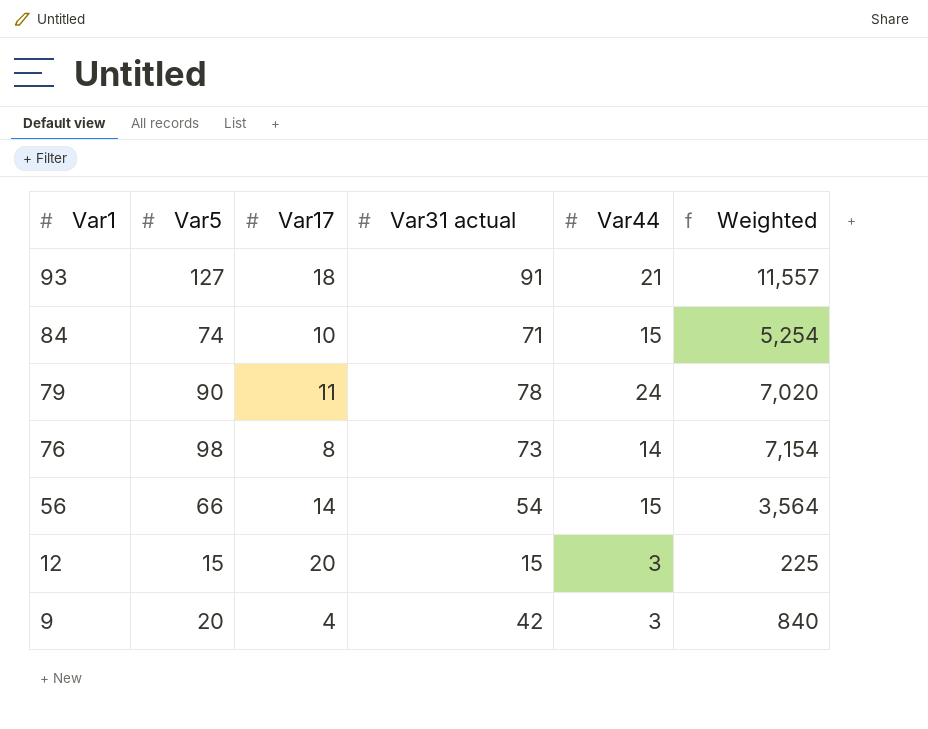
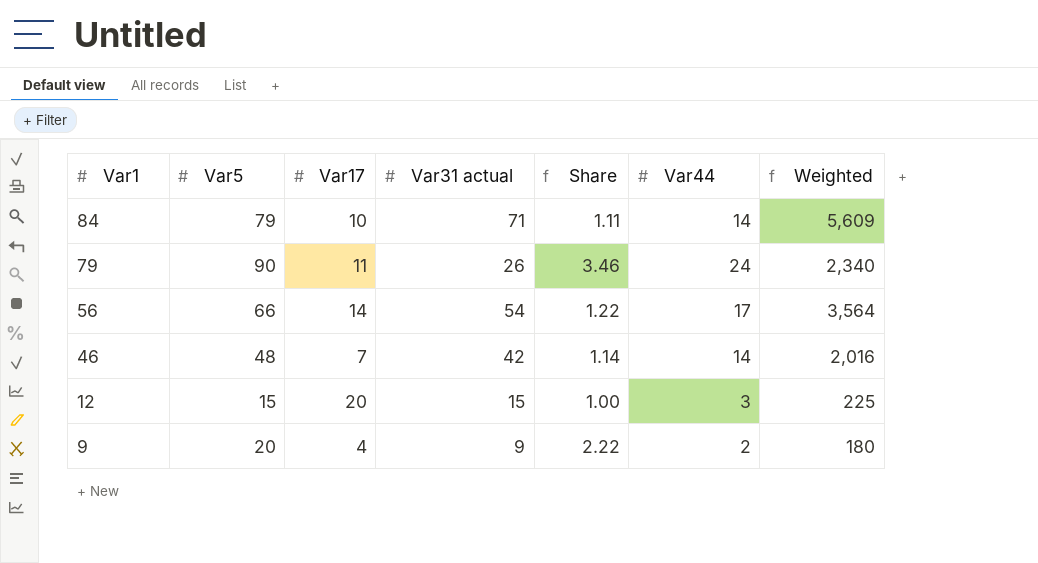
column Share | formula: none -> [Var5] / [Var31 actual]
row 93: 127 | 18 | 91 | 21 | 11,557 -> none
row 76: 98 | 8 | 73 | 14 | 7,154 -> none
84 | Var5: 74 -> 79
84 | Var44: 15 -> 14
84 | Weighted: 5,254 -> 5,609
79 | Var31 actual: 78 -> 26
79 | Weighted: 7,020 -> 2,340
56 | Var44: 15 -> 17
row 46: none -> 48 | 7 | 42 | 1.14 | 14 | 2,016
9 | Var31 actual: 42 -> 9
9 | Var44: 3 -> 2
9 | Weighted: 840 -> 180

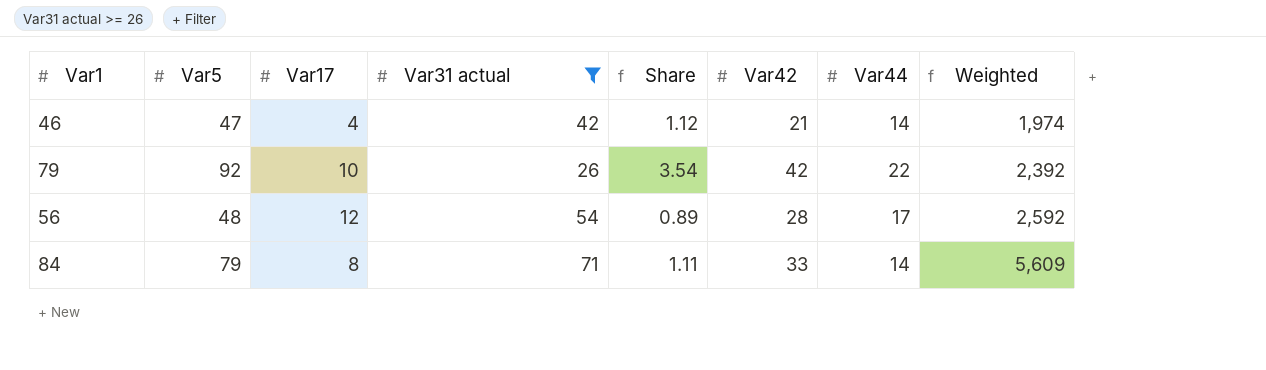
filter: none -> Var31 actual >= 26
row order: Var1 descending -> Weighted ascending
column Var42 | position: none -> 6
46 | Var5: 48 -> 47
46 | Var17: 7 -> 4
46 | Share: 1.14 -> 1.12
46 | Weighted: 2,016 -> 1,974
79 | Var5: 90 -> 92
79 | Var17: 11 -> 10
79 | Share: 3.46 -> 3.54
79 | Var44: 24 -> 22
79 | Weighted: 2,340 -> 2,392
56 | Var5: 66 -> 48
56 | Var17: 14 -> 12
56 | Share: 1.22 -> 0.89
56 | Weighted: 3,564 -> 2,592
84 | Var17: 10 -> 8

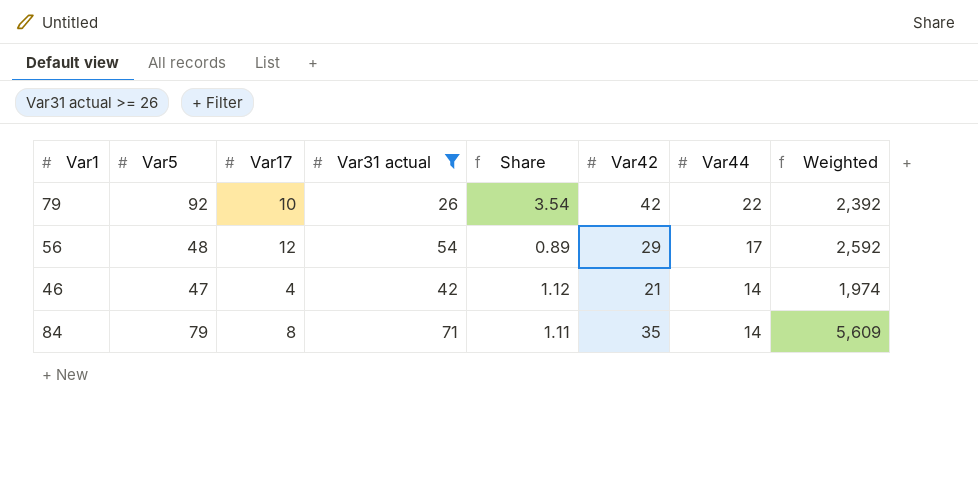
row order: Weighted ascending -> Var44 descending
56 | Var42: 28 -> 29
84 | Var42: 33 -> 35

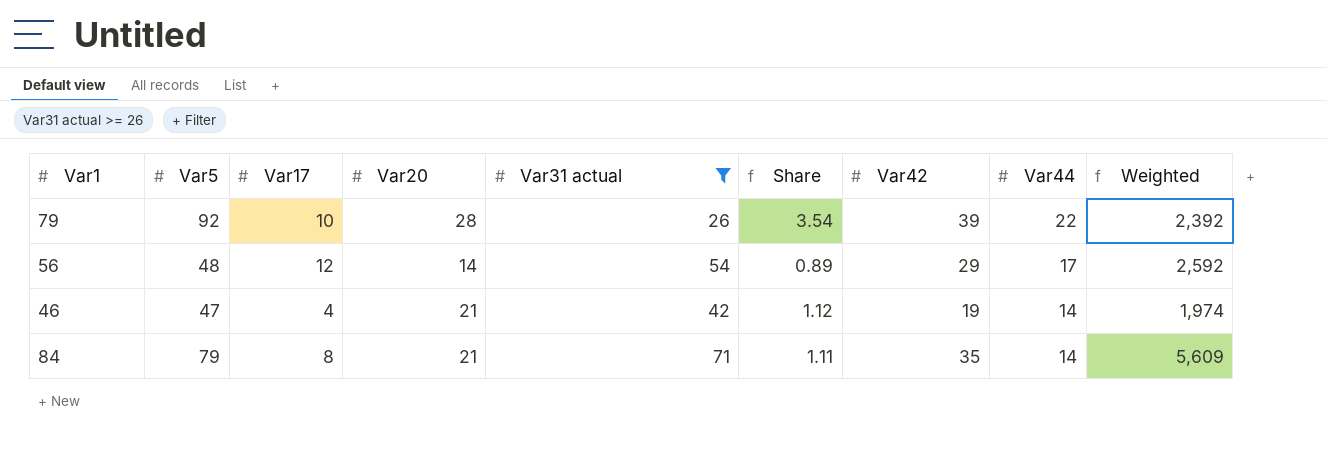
column Var20 | position: none -> 4
79 | Var42: 42 -> 39
46 | Var42: 21 -> 19

